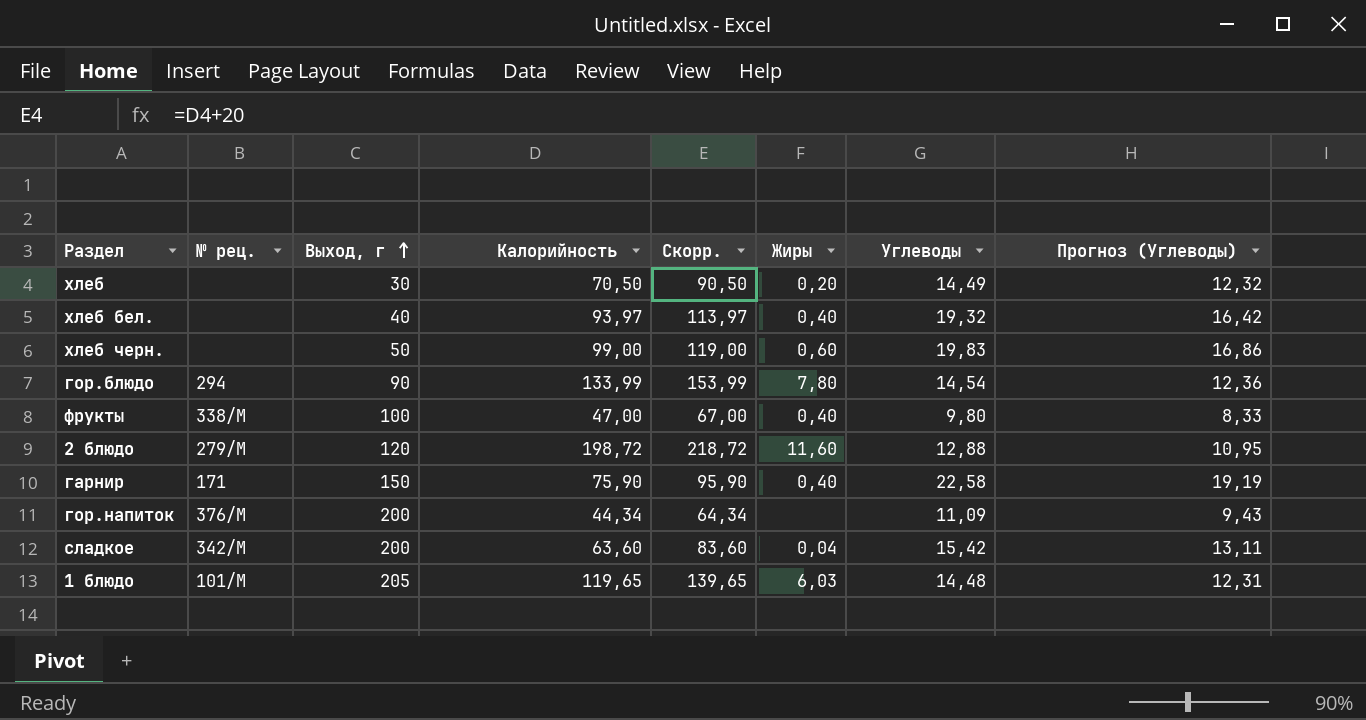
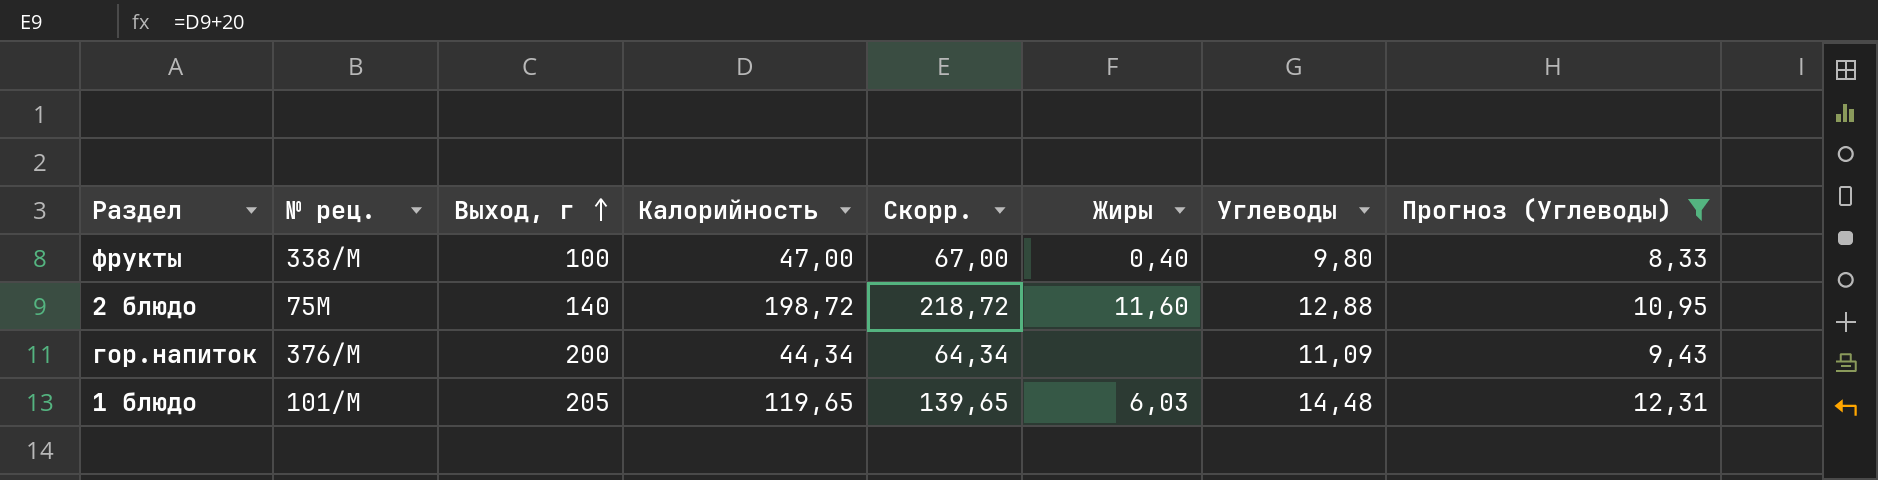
filter: none -> Прогноз (Углеводы) <= 12,31
2 блюдо | № рец.: 279/М -> 75М
2 блюдо | Выход, г: 120 -> 140

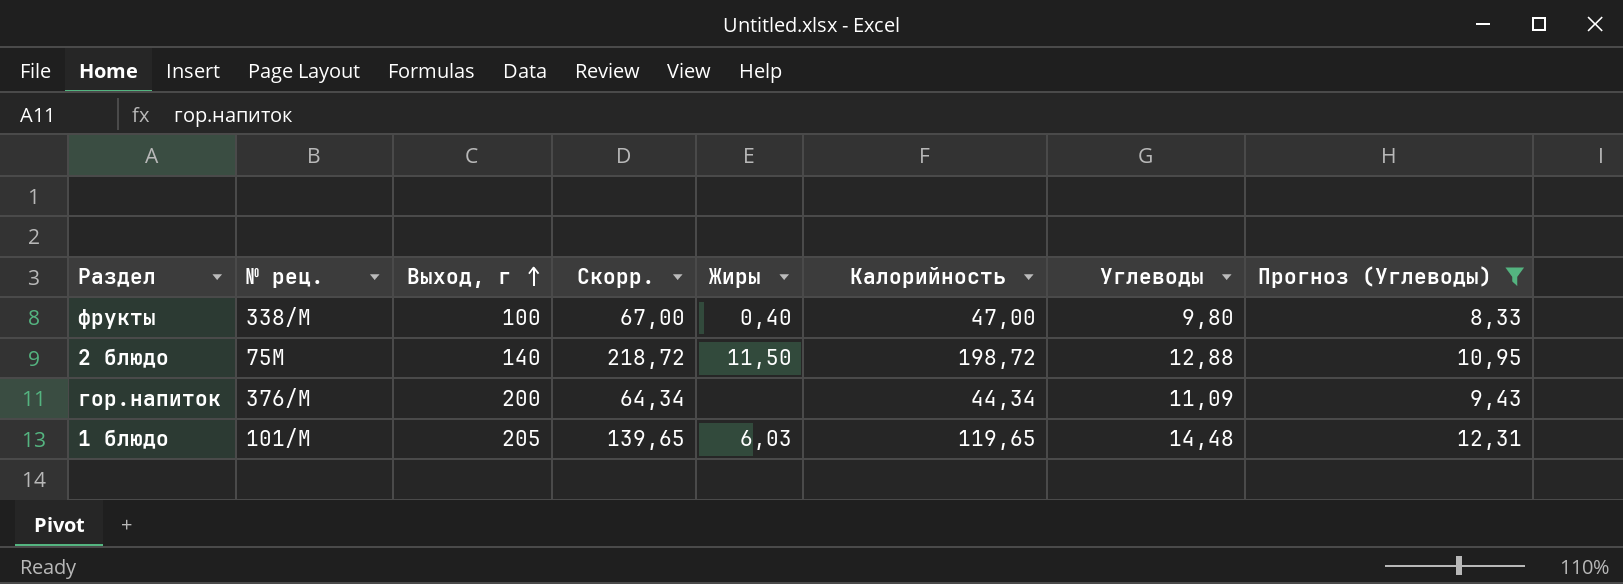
column Калорийность | position: 4 -> 6
2 блюдо | Жиры: 11,60 -> 11,50

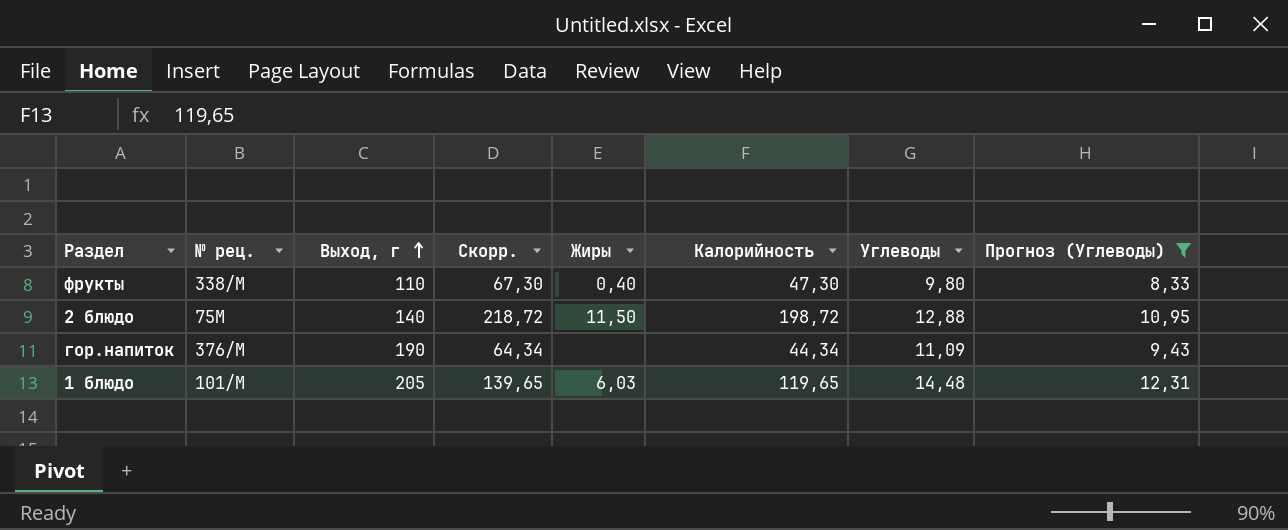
фрукты | Выход, г: 100 -> 110
фрукты | Скорр.: 67,00 -> 67,30
фрукты | Калорийность: 47,00 -> 47,30
гор.напиток | Выход, г: 200 -> 190

